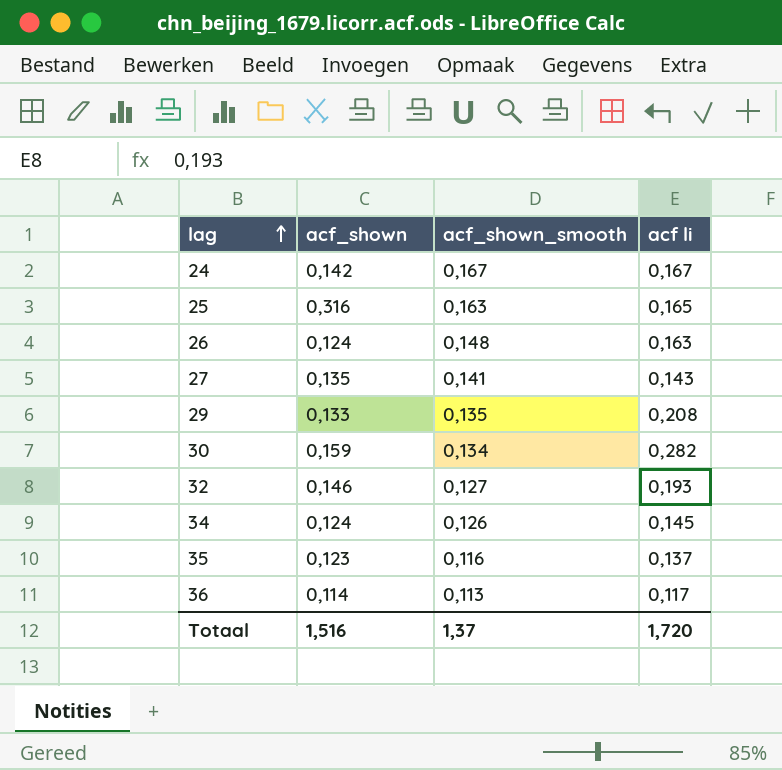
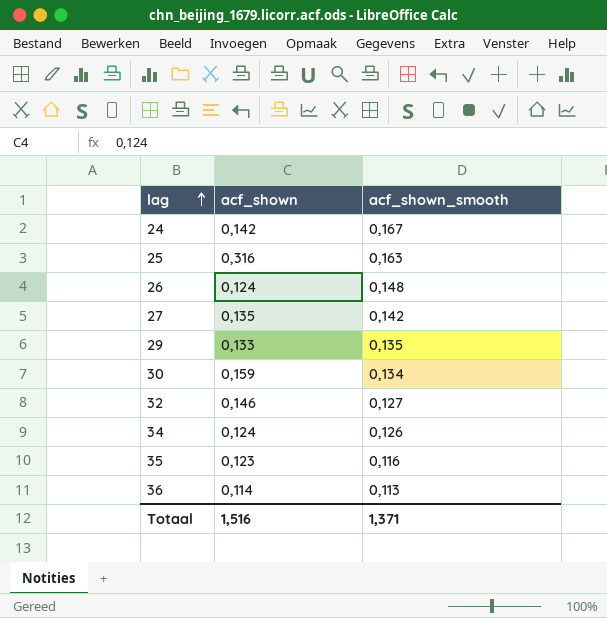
column acf li | position: 4 -> none
27 | acf_shown_smooth: 0,141 -> 0,142
Totaal | acf_shown_smooth: 1,37 -> 1,371

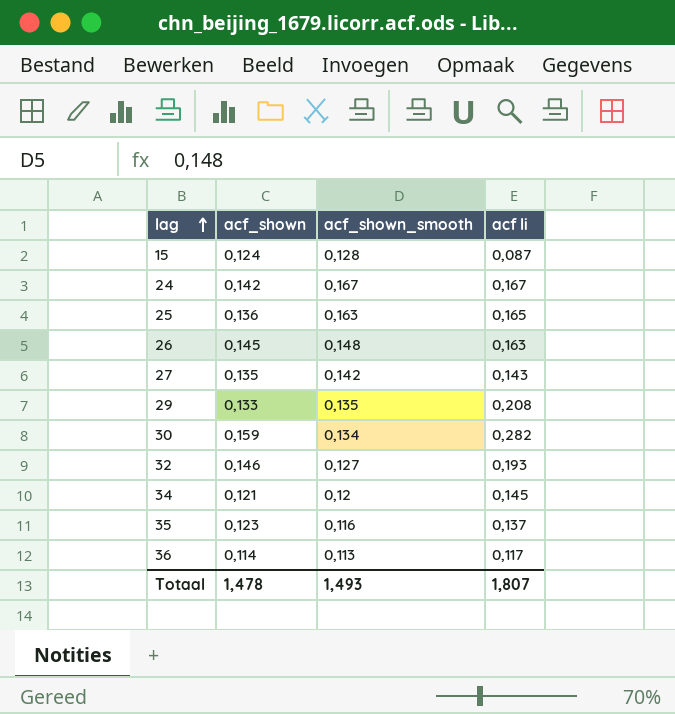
column acf li | position: none -> 4
row 15: none -> 0,124 | 0,128 | 0,087
25 | acf_shown: 0,316 -> 0,136
26 | acf_shown: 0,124 -> 0,145
34 | acf_shown: 0,124 -> 0,121
34 | acf_shown_smooth: 0,126 -> 0,12
Totaal | acf_shown: 1,516 -> 1,478
Totaal | acf_shown_smooth: 1,371 -> 1,493

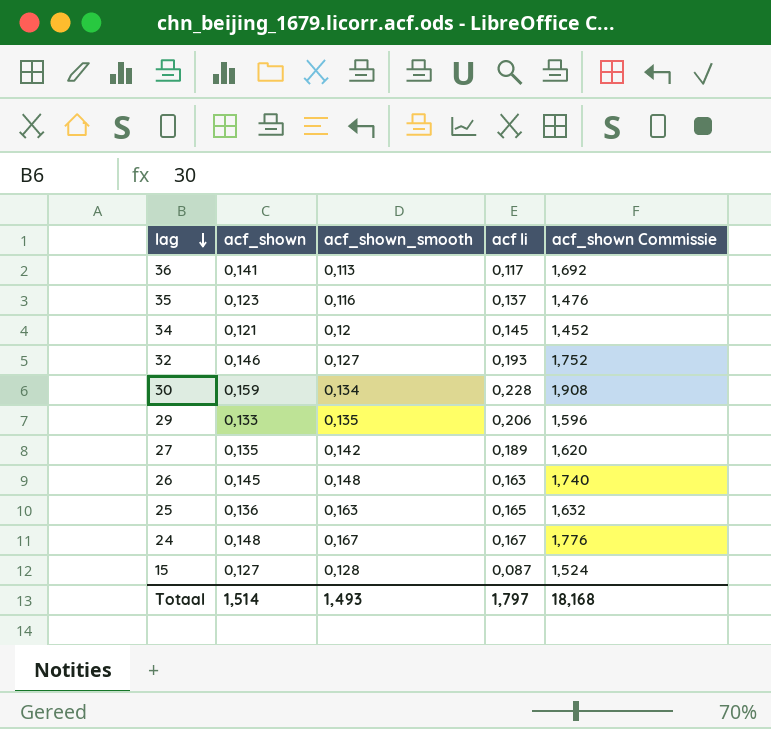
row order: lag ascending -> lag descending
column acf_shown Commissie | formula: none -> [acf_shown] * 12
36 | acf_shown: 0,114 -> 0,141
30 | acf li: 0,282 -> 0,228
29 | acf li: 0,208 -> 0,206
27 | acf li: 0,143 -> 0,189
24 | acf_shown: 0,142 -> 0,148
15 | acf_shown: 0,124 -> 0,127
Totaal | acf_shown: 1,478 -> 1,514
Totaal | acf li: 1,807 -> 1,797

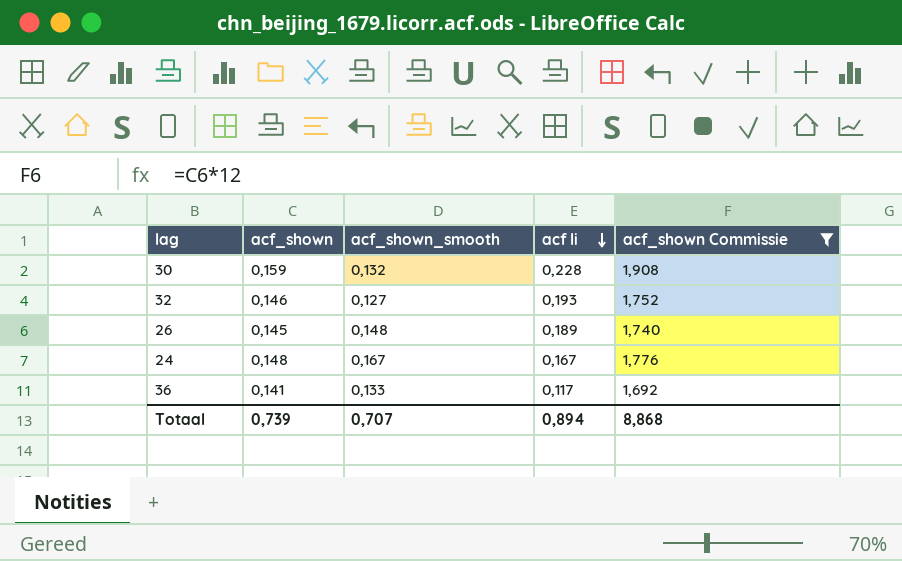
filter: none -> acf_shown Commissie >= 1,692
row order: lag descending -> acf li descending
30 | acf_shown_smooth: 0,134 -> 0,132
26 | acf li: 0,163 -> 0,189
36 | acf_shown_smooth: 0,113 -> 0,133
Totaal | acf_shown: 1,514 -> 0,739
Totaal | acf_shown_smooth: 1,493 -> 0,707
Totaal | acf li: 1,797 -> 0,894
Totaal | acf_shown Commissie: 18,168 -> 8,868

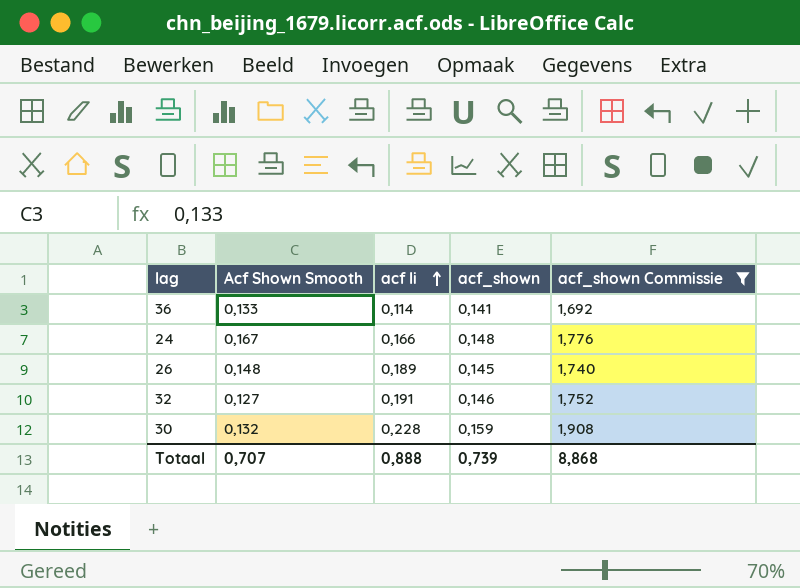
row order: acf li descending -> acf li ascending
column name: acf_shown_smooth -> Acf Shown Smooth
column acf_shown | position: 2 -> 4
36 | acf li: 0,117 -> 0,114
24 | acf li: 0,167 -> 0,166
32 | acf li: 0,193 -> 0,191
Totaal | acf li: 0,894 -> 0,888

